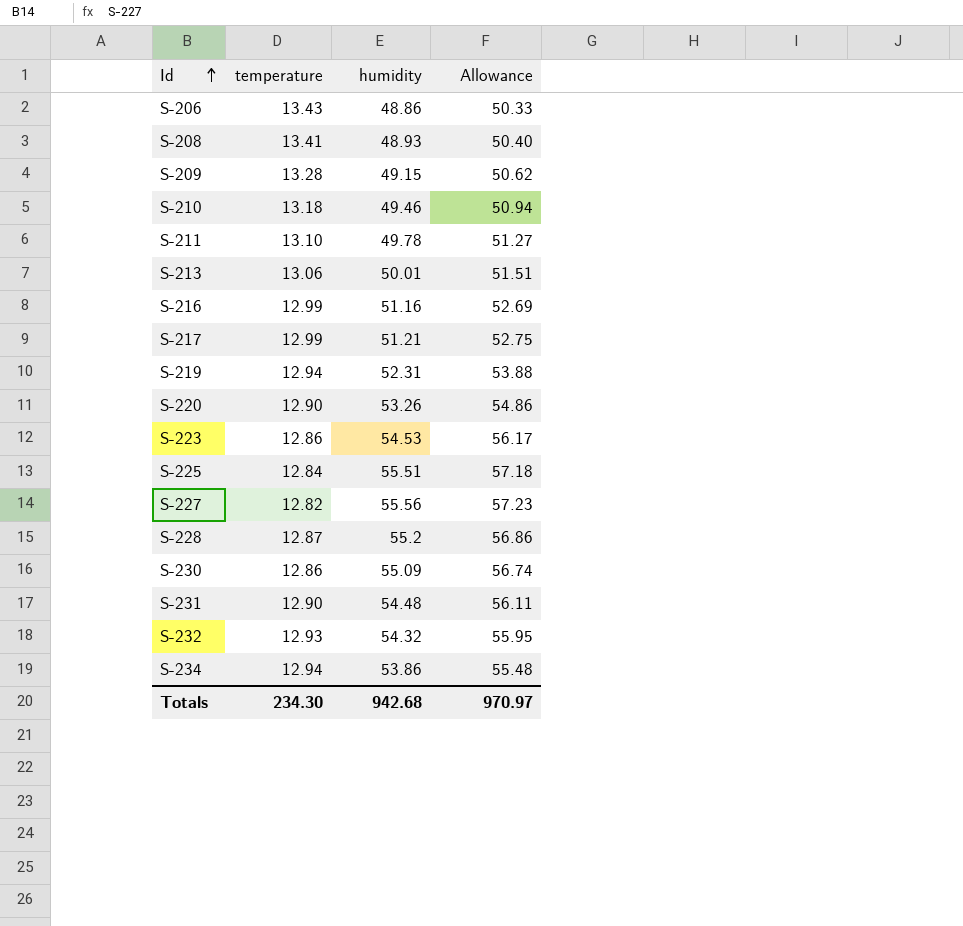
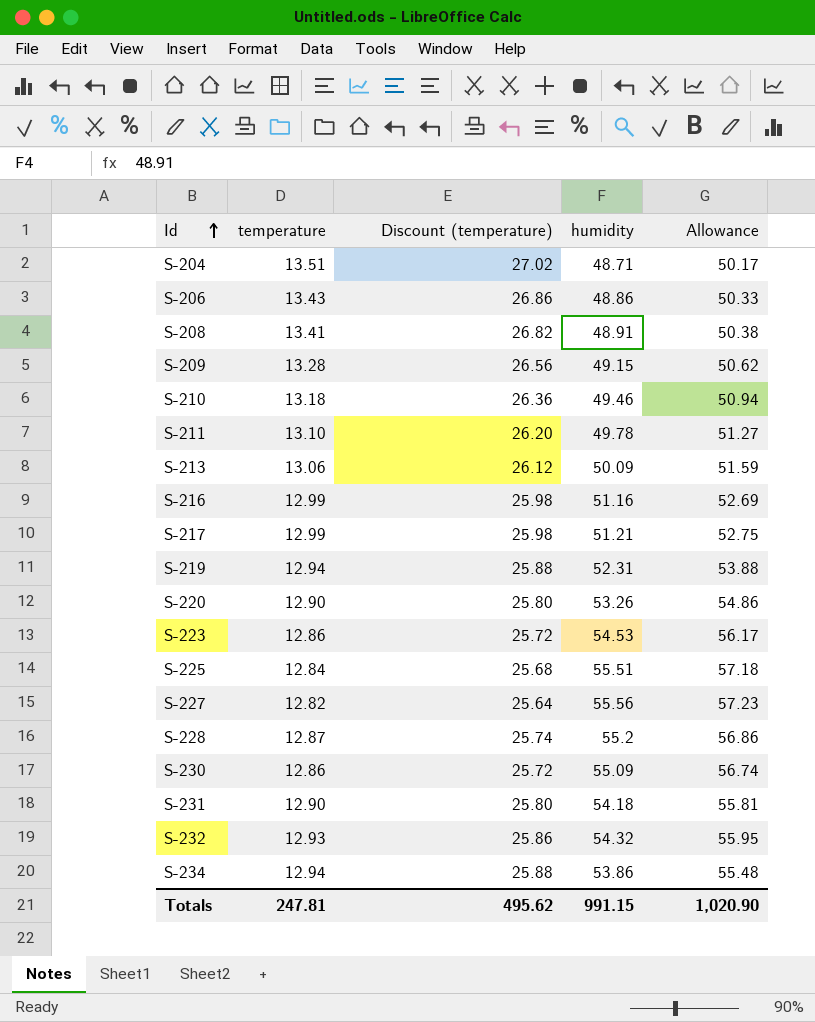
column Discount (temperature) | formula: none -> [temperature] * 2
row S-204: none -> 13.51 | 27.02 | 48.71 | 50.17
S-208 | humidity: 48.93 -> 48.91
S-208 | Allowance: 50.40 -> 50.38
S-213 | humidity: 50.01 -> 50.09
S-213 | Allowance: 51.51 -> 51.59
S-231 | humidity: 54.48 -> 54.18
S-231 | Allowance: 56.11 -> 55.81
Totals | temperature: 234.30 -> 247.81
Totals | humidity: 942.68 -> 991.15
Totals | Allowance: 970.97 -> 1,020.90

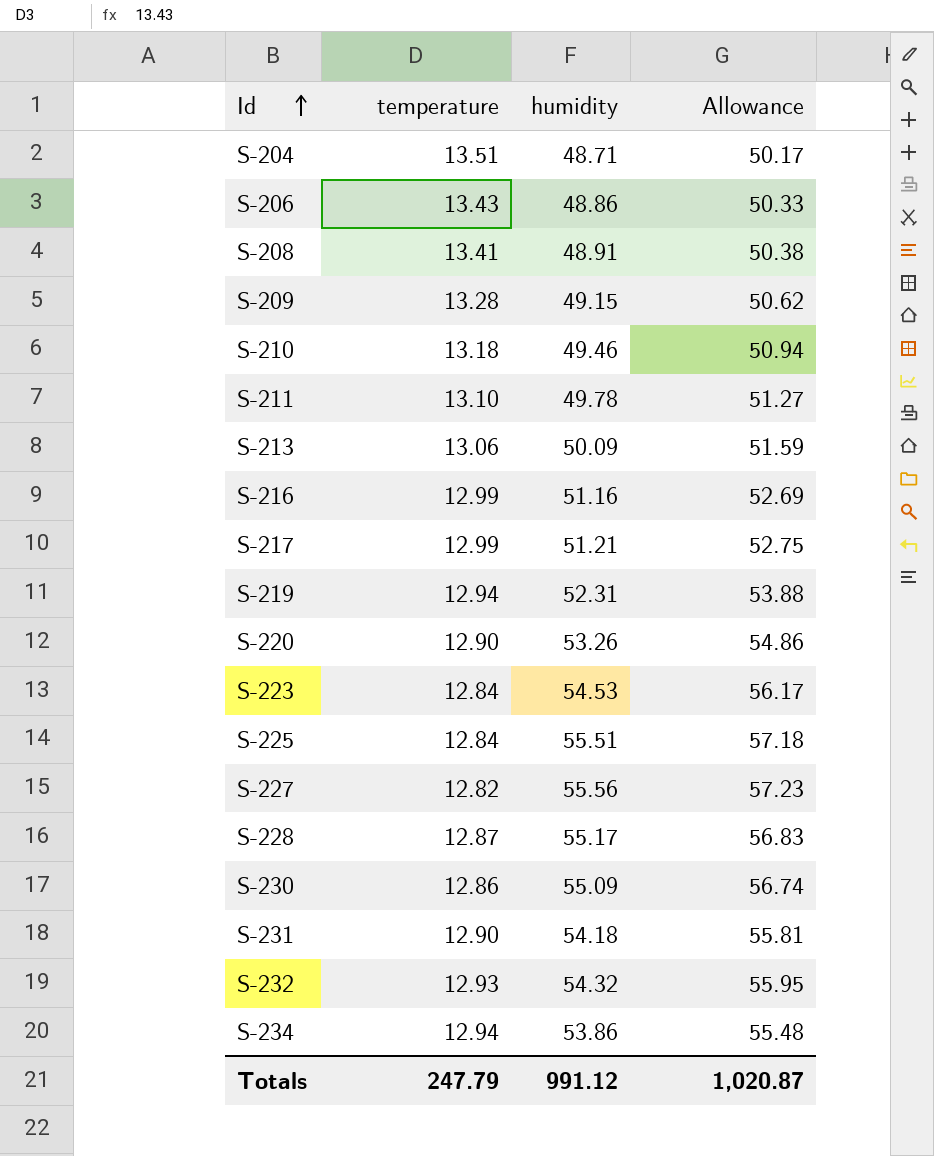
column Discount (temperature) | formula: [temperature] * 2 -> none
S-223 | temperature: 12.86 -> 12.84
S-228 | humidity: 55.2 -> 55.17
S-228 | Allowance: 56.86 -> 56.83
Totals | temperature: 247.81 -> 247.79
Totals | humidity: 991.15 -> 991.12
Totals | Allowance: 1,020.90 -> 1,020.87

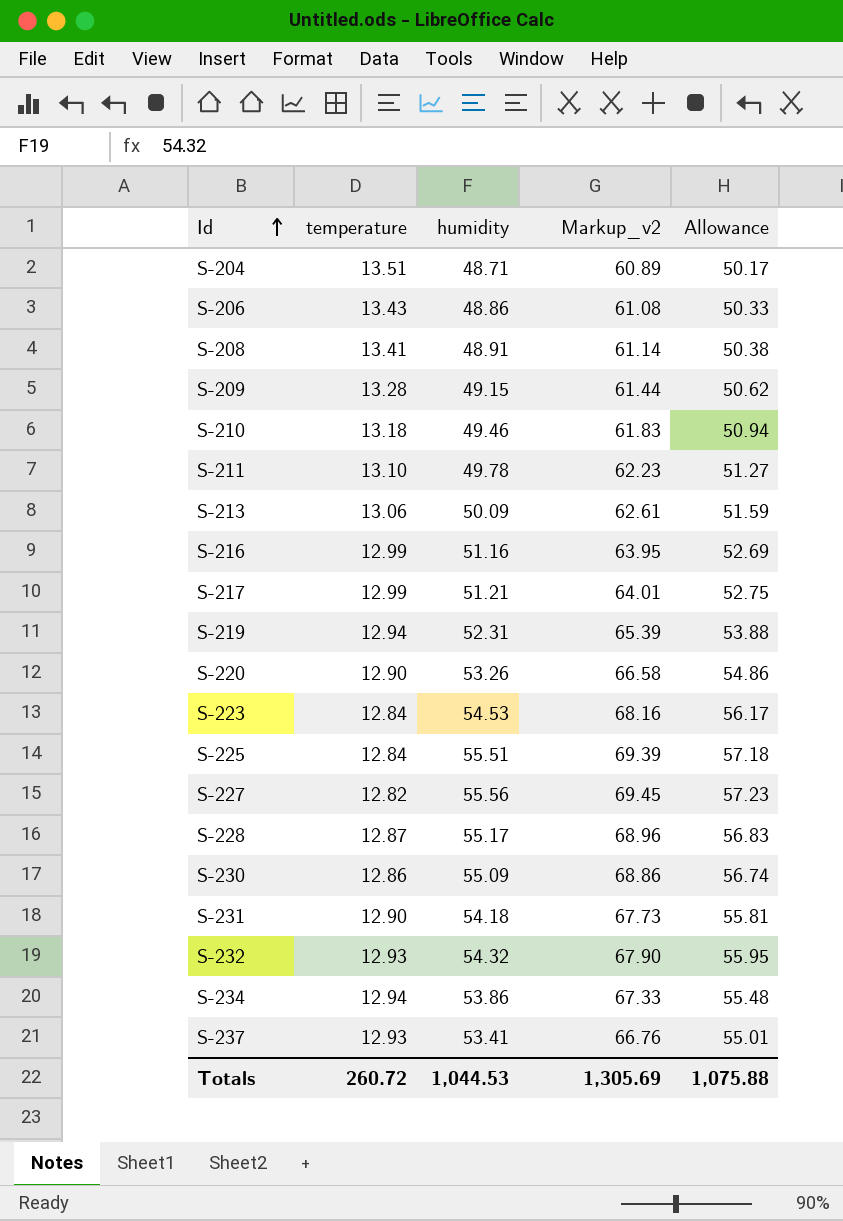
column Markup_v2 | formula: none -> [humidity] * 1.25
row S-237: none -> 12.93 | 53.41 | 66.76 | 55.01
Totals | temperature: 247.79 -> 260.72
Totals | humidity: 991.12 -> 1,044.53
Totals | Allowance: 1,020.87 -> 1,075.88

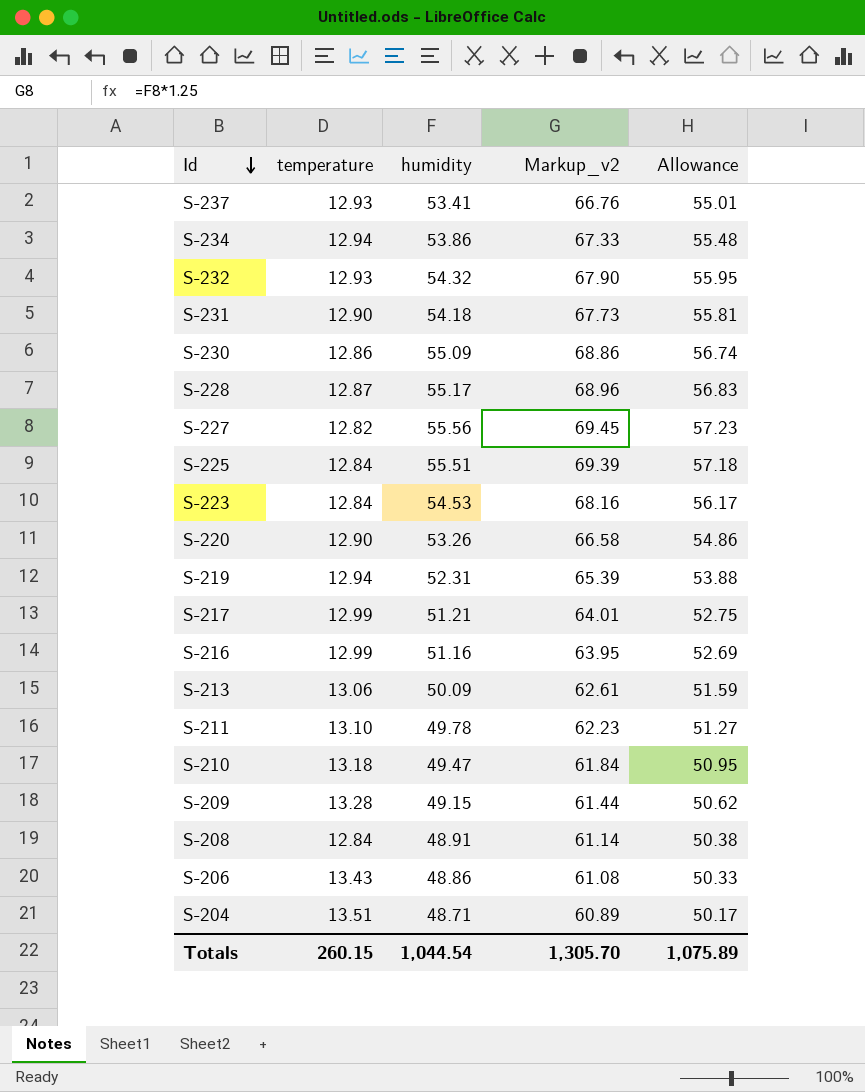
row order: Id ascending -> Id descending
S-210 | humidity: 49.46 -> 49.47
S-210 | Markup_v2: 61.83 -> 61.84
S-210 | Allowance: 50.94 -> 50.95
S-208 | temperature: 13.41 -> 12.84
Totals | temperature: 260.72 -> 260.15
Totals | humidity: 1,044.53 -> 1,044.54
Totals | Markup_v2: 1,305.69 -> 1,305.70
Totals | Allowance: 1,075.88 -> 1,075.89

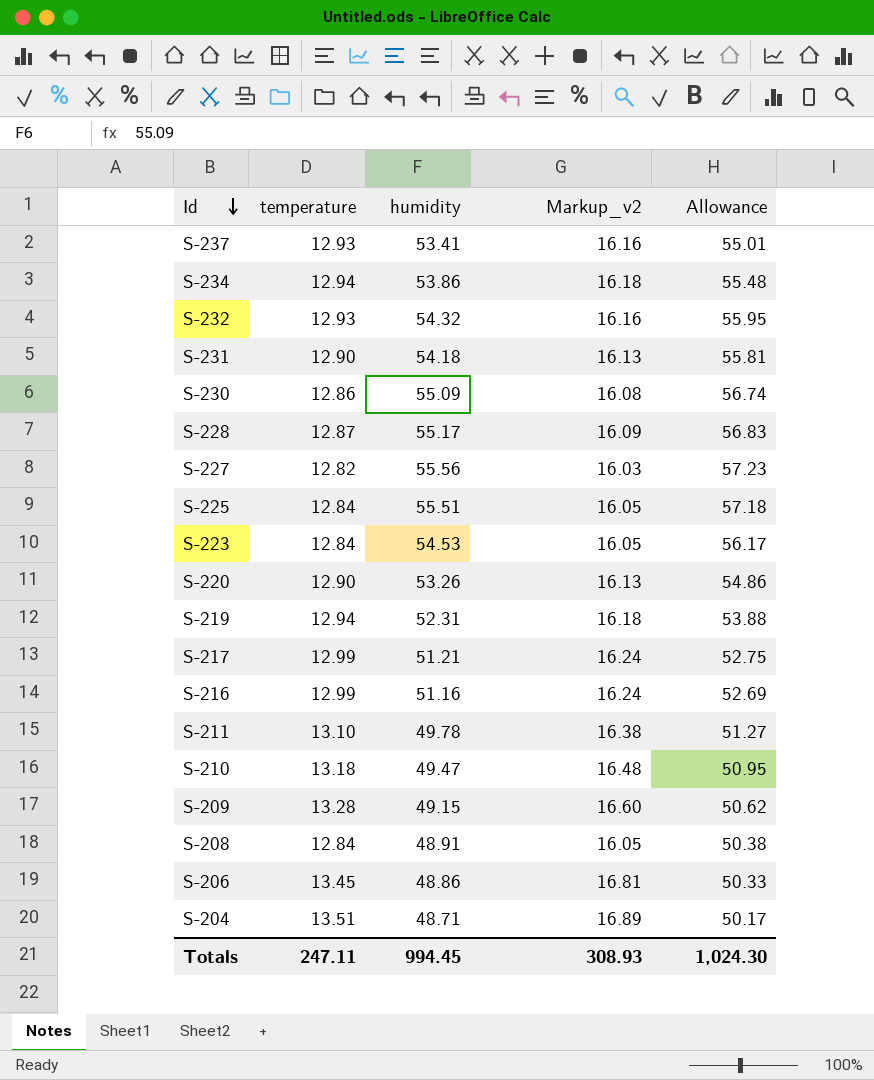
column Markup_v2 | formula: [humidity] * 1.25 -> [temperature] * 1.25
row S-213: 13.06 | 50.09 | 62.61 | 51.59 -> none
S-206 | temperature: 13.43 -> 13.45
Totals | temperature: 260.15 -> 247.11
Totals | humidity: 1,044.54 -> 994.45
Totals | Markup_v2: 1,305.70 -> 308.93
Totals | Allowance: 1,075.89 -> 1,024.30

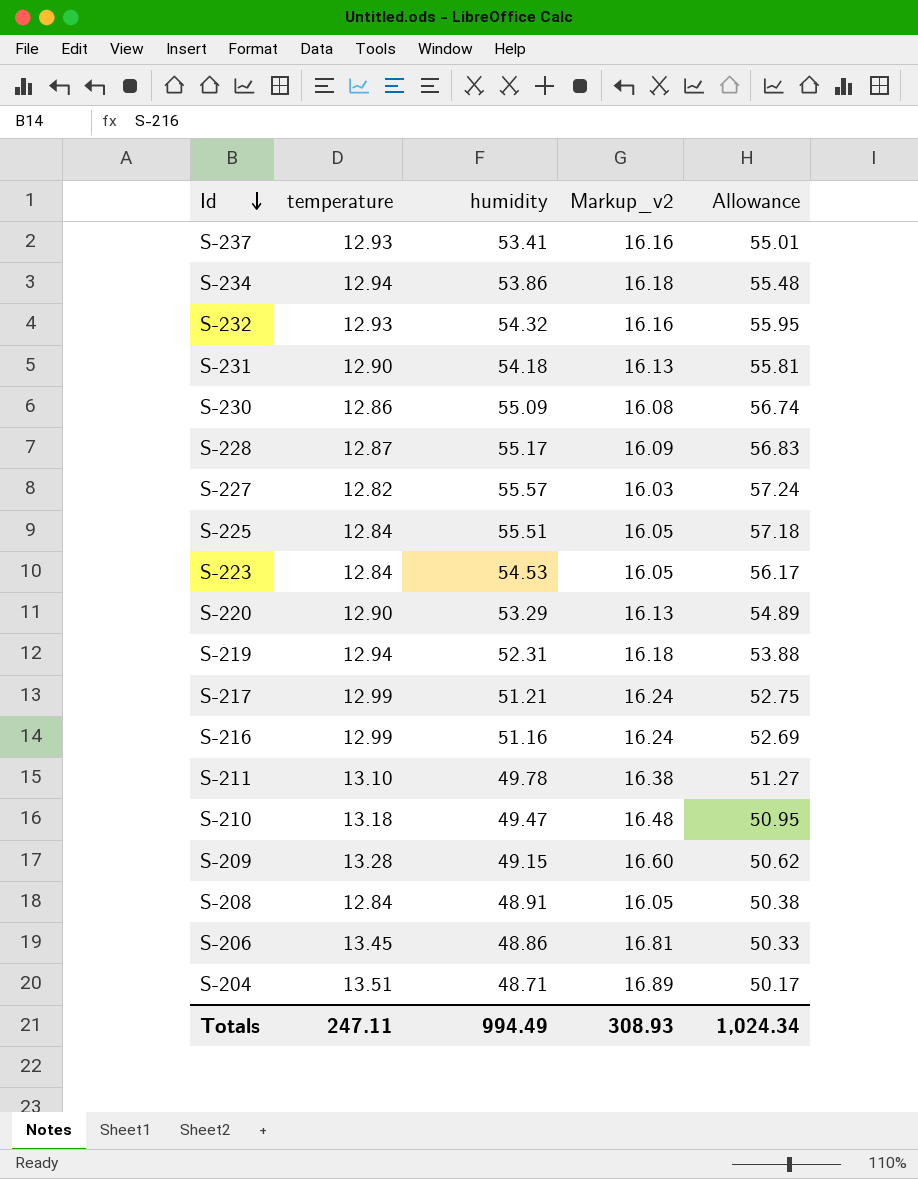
S-227 | humidity: 55.56 -> 55.57
S-227 | Allowance: 57.23 -> 57.24
S-220 | humidity: 53.26 -> 53.29
S-220 | Allowance: 54.86 -> 54.89
Totals | humidity: 994.45 -> 994.49
Totals | Allowance: 1,024.30 -> 1,024.34

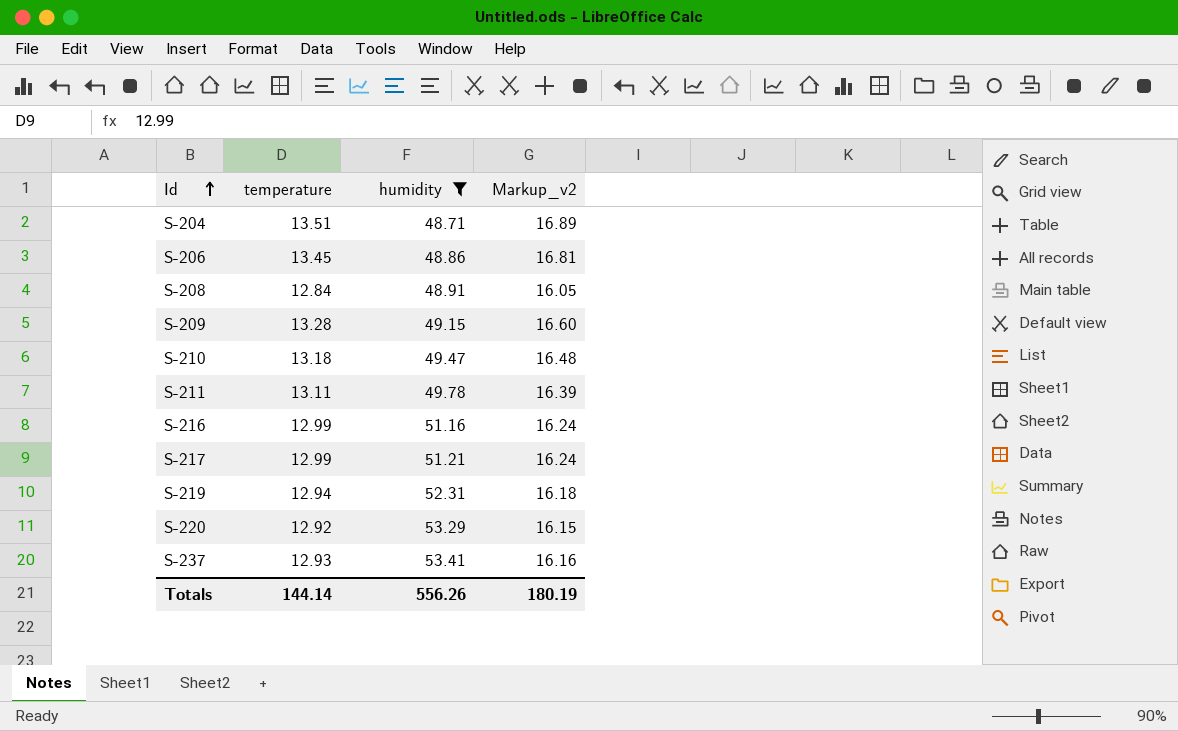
filter: none -> humidity <= 53.41
row order: Id descending -> Id ascending
column Allowance | formula: [humidity] * 1.03 -> none
S-211 | temperature: 13.10 -> 13.11
S-211 | Markup_v2: 16.38 -> 16.39
S-220 | temperature: 12.90 -> 12.92
S-220 | Markup_v2: 16.13 -> 16.15
Totals | temperature: 247.11 -> 144.14
Totals | humidity: 994.49 -> 556.26
Totals | Markup_v2: 308.93 -> 180.19

